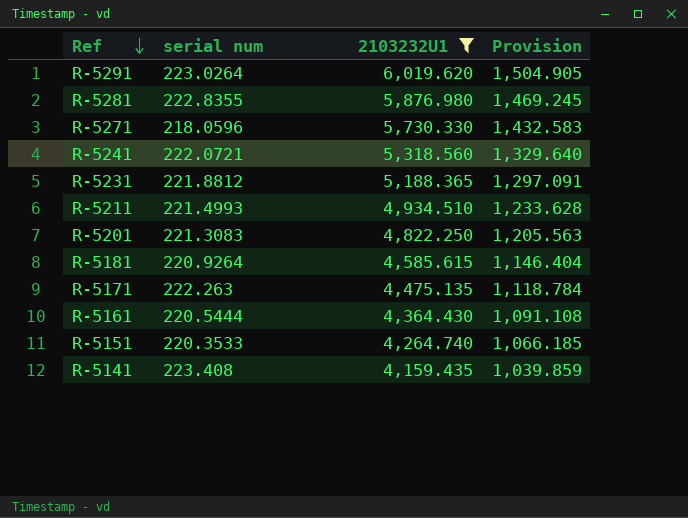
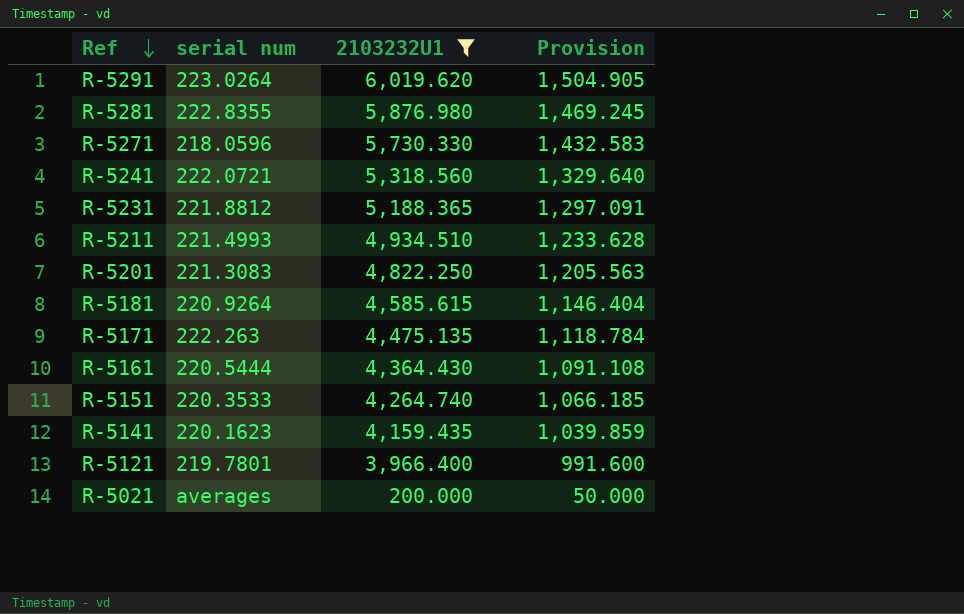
R-5141 | serial num: 223.408 -> 220.1623
row R-5121: none -> 219.7801 | 3,966.400 | 991.600
row R-5021: none -> averages | 200.000 | 50.000

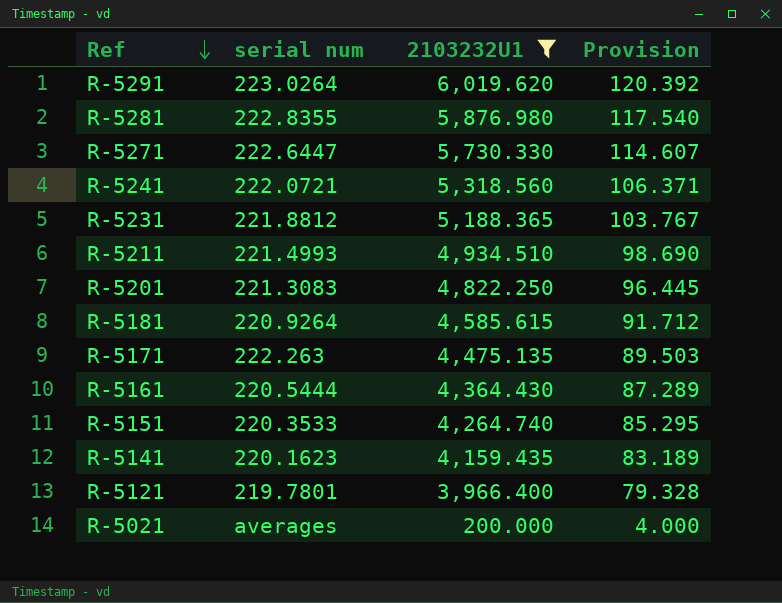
column Provision | formula: [2103232U1] * 0.25 -> [2103232U1] * 0.02
R-5271 | serial num: 218.0596 -> 222.6447

